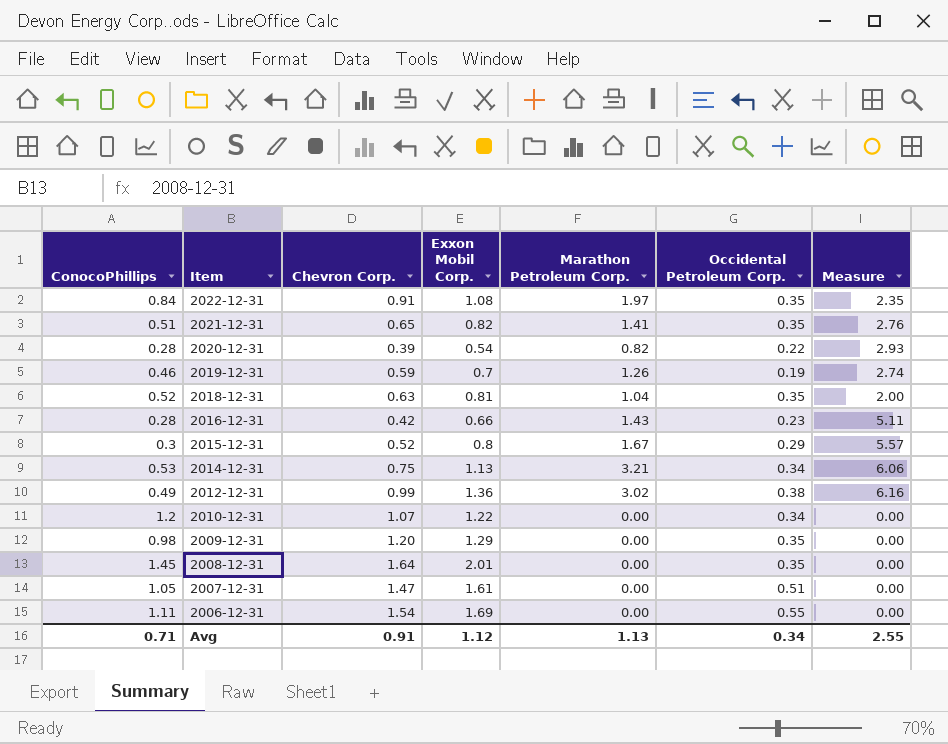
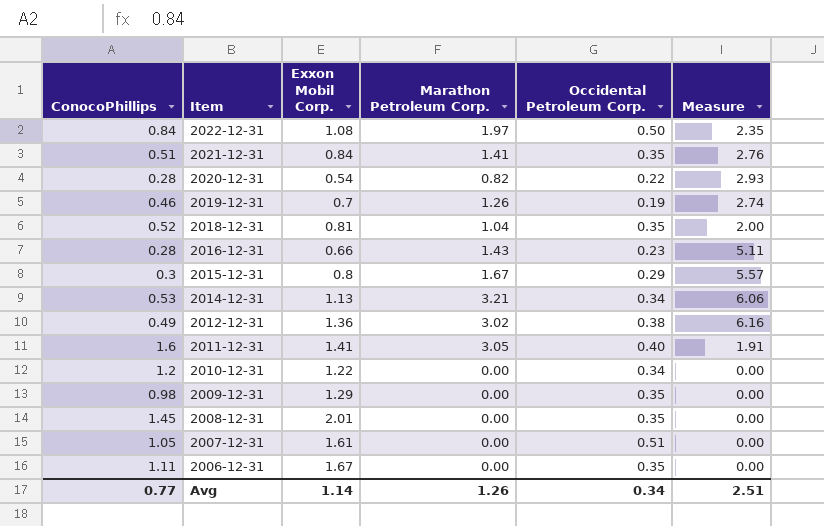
column Chevron Corp. | position: 3 -> none
2022-12-31 | Occidental Petroleum Corp.: 0.35 -> 0.50
2021-12-31 | Exxon Mobil Corp.: 0.82 -> 0.84
row 2011-12-31: none -> 1.6 | 1.41 | 3.05 | 0.40 | 1.91
2006-12-31 | Exxon Mobil Corp.: 1.69 -> 1.67
2006-12-31 | Occidental Petroleum Corp.: 0.55 -> 0.35
Avg | ConocoPhillips: 0.71 -> 0.77
Avg | Exxon Mobil Corp.: 1.12 -> 1.14
Avg | Marathon Petroleum Corp.: 1.13 -> 1.26
Avg | Measure: 2.55 -> 2.51

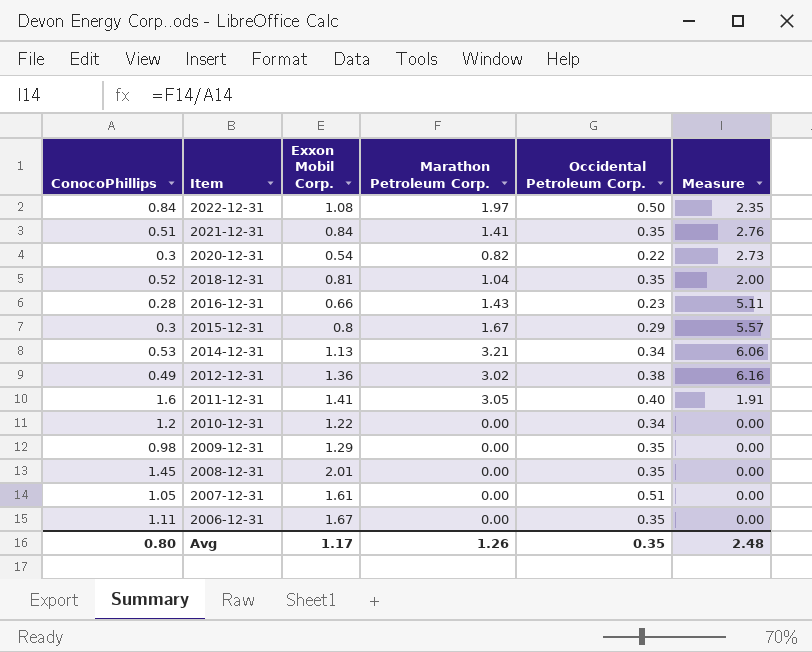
row 2019-12-31: 0.46 | 0.7 | 1.26 | 0.19 | 2.74 -> none
2020-12-31 | ConocoPhillips: 0.28 -> 0.3
2020-12-31 | Measure: 2.93 -> 2.73
Avg | ConocoPhillips: 0.77 -> 0.80
Avg | Exxon Mobil Corp.: 1.14 -> 1.17
Avg | Occidental Petroleum Corp.: 0.34 -> 0.35
Avg | Measure: 2.51 -> 2.48

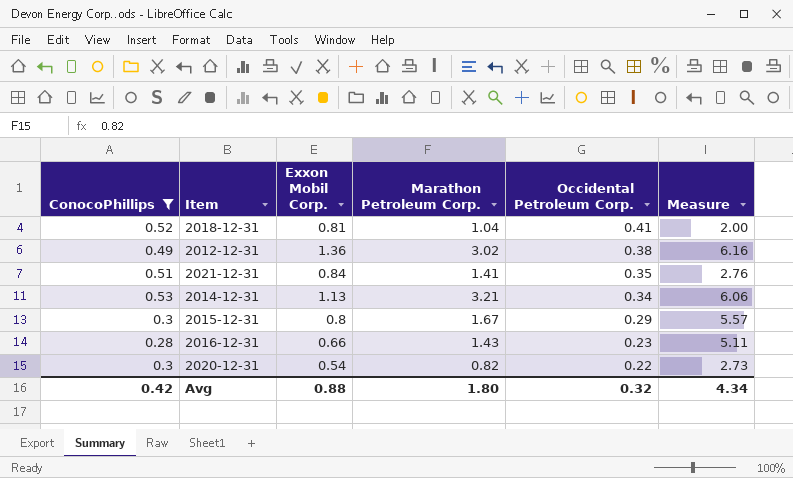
filter: none -> ConocoPhillips <= 0.53
row order: Item descending -> Occidental Petroleum Corp. descending
2018-12-31 | Occidental Petroleum Corp.: 0.35 -> 0.41
Avg | ConocoPhillips: 0.80 -> 0.42
Avg | Exxon Mobil Corp.: 1.17 -> 0.88
Avg | Marathon Petroleum Corp.: 1.26 -> 1.80
Avg | Occidental Petroleum Corp.: 0.35 -> 0.32
Avg | Measure: 2.48 -> 4.34

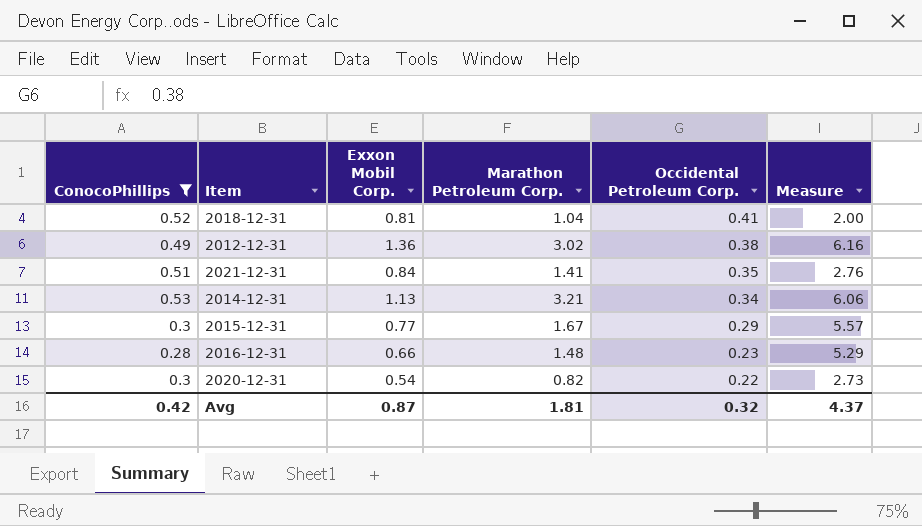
2015-12-31 | Exxon Mobil Corp.: 0.8 -> 0.77
2016-12-31 | Marathon Petroleum Corp.: 1.43 -> 1.48
2016-12-31 | Measure: 5.11 -> 5.29
Avg | Exxon Mobil Corp.: 0.88 -> 0.87
Avg | Marathon Petroleum Corp.: 1.80 -> 1.81
Avg | Measure: 4.34 -> 4.37

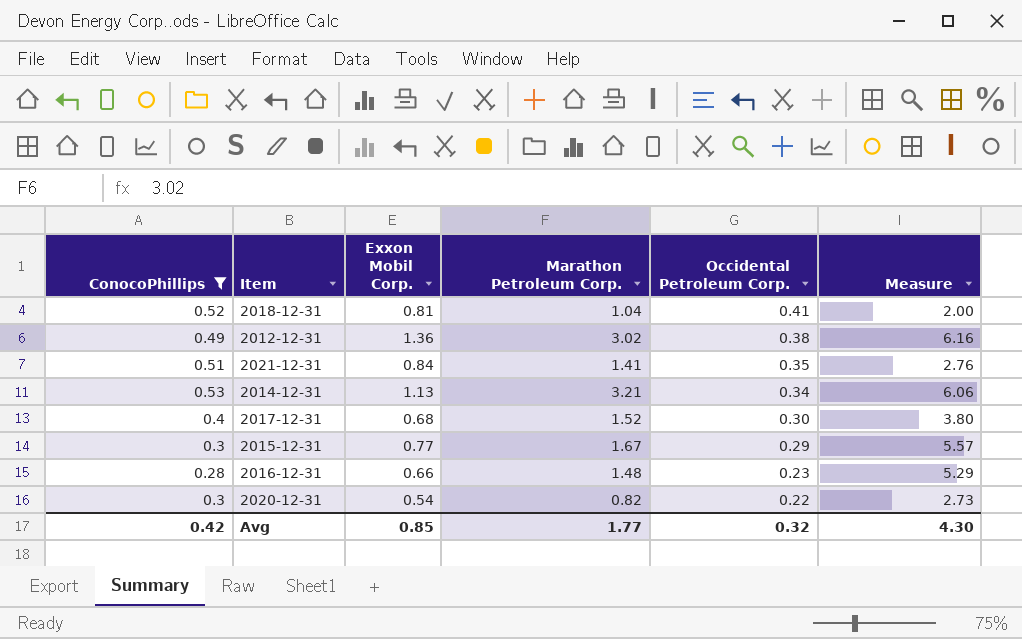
row 2017-12-31: none -> 0.4 | 0.68 | 1.52 | 0.30 | 3.80
Avg | Exxon Mobil Corp.: 0.87 -> 0.85
Avg | Marathon Petroleum Corp.: 1.81 -> 1.77
Avg | Measure: 4.37 -> 4.30

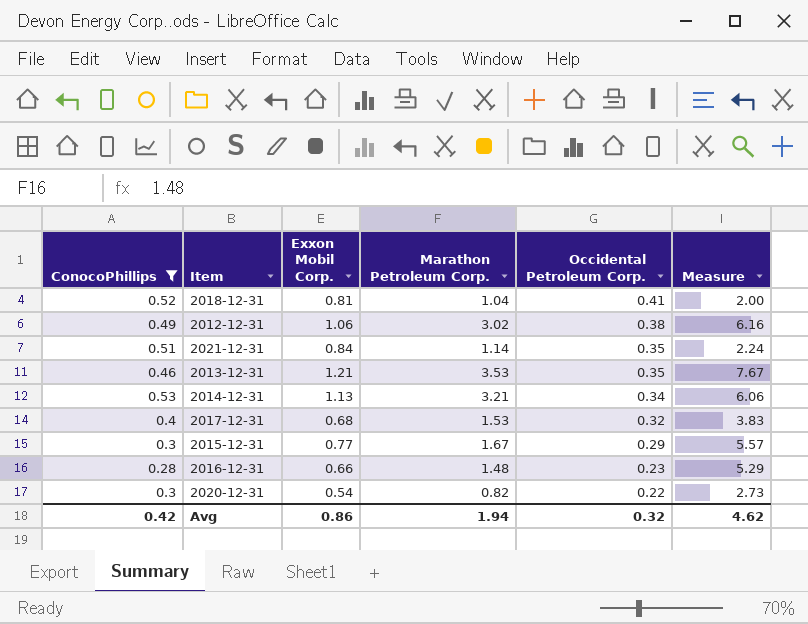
2012-12-31 | Exxon Mobil Corp.: 1.36 -> 1.06
2021-12-31 | Marathon Petroleum Corp.: 1.41 -> 1.14
2021-12-31 | Measure: 2.76 -> 2.24
row 2013-12-31: none -> 0.46 | 1.21 | 3.53 | 0.35 | 7.67
2017-12-31 | Marathon Petroleum Corp.: 1.52 -> 1.53
2017-12-31 | Occidental Petroleum Corp.: 0.30 -> 0.32
2017-12-31 | Measure: 3.80 -> 3.83
Avg | Exxon Mobil Corp.: 0.85 -> 0.86
Avg | Marathon Petroleum Corp.: 1.77 -> 1.94
Avg | Measure: 4.30 -> 4.62

